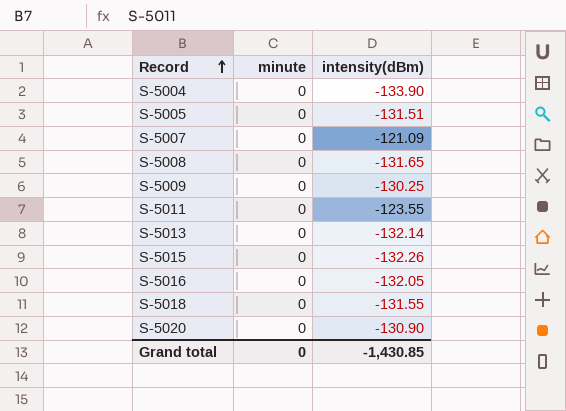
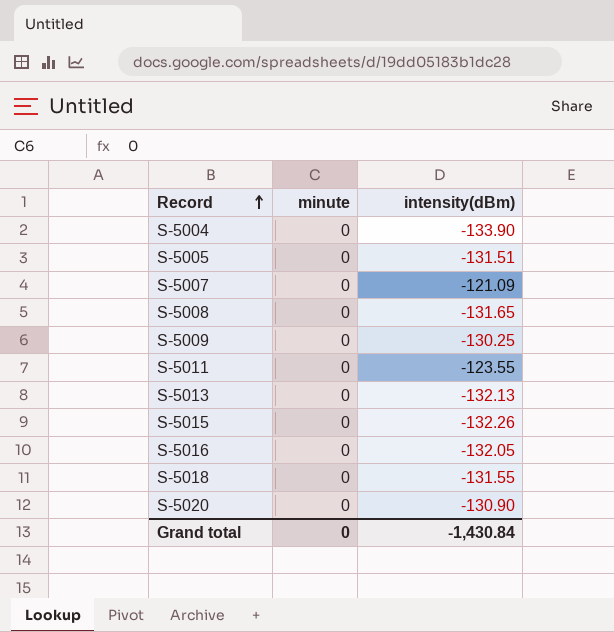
S-5013 | intensity(dBm): -132.14 -> -132.13
Grand total | intensity(dBm): -1,430.85 -> -1,430.84

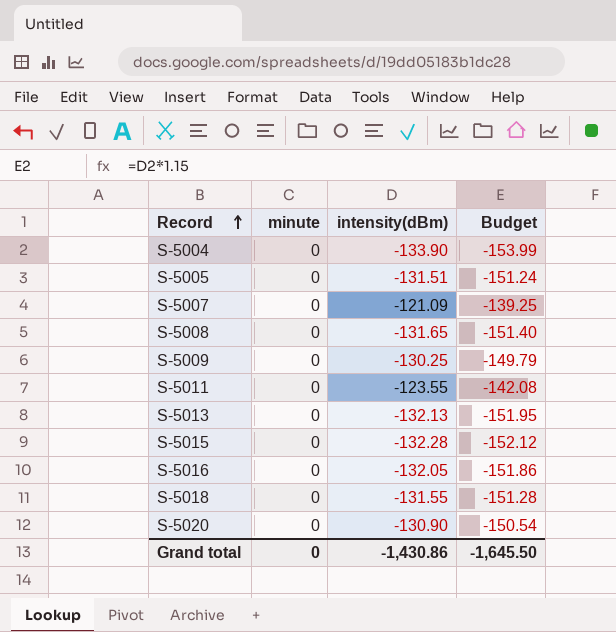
column Budget | formula: none -> [intensity(dBm)] * 1.15
S-5015 | intensity(dBm): -132.26 -> -132.28
Grand total | intensity(dBm): -1,430.84 -> -1,430.86

